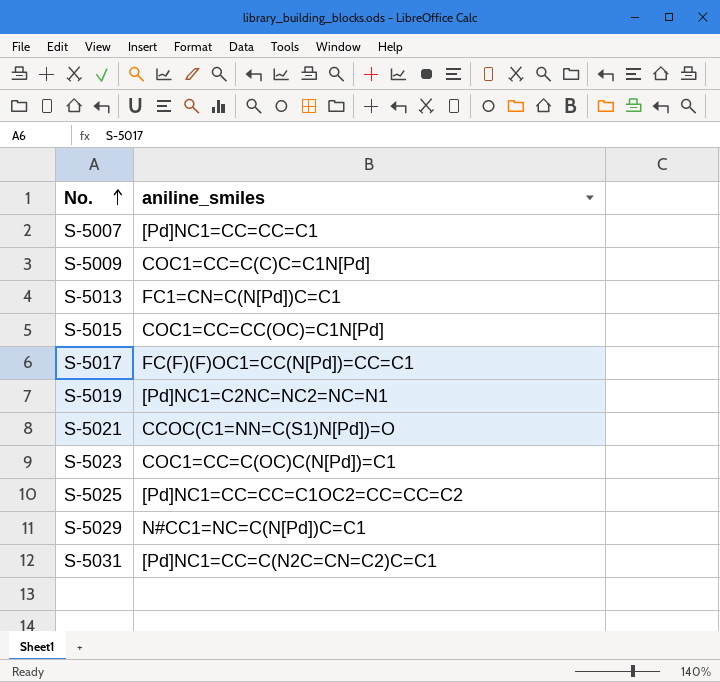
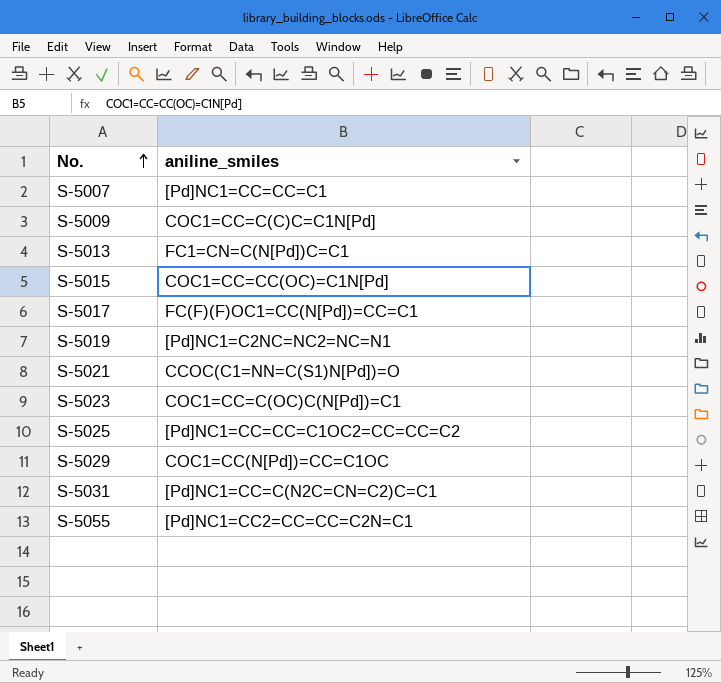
S-5029 | aniline_smiles: N#CC1=NC=C(N[Pd])C=C1 -> COC1=CC(N[Pd])=CC=C1OC
row S-5055: none -> [Pd]NC1=CC2=CC=CC=C2N=C1

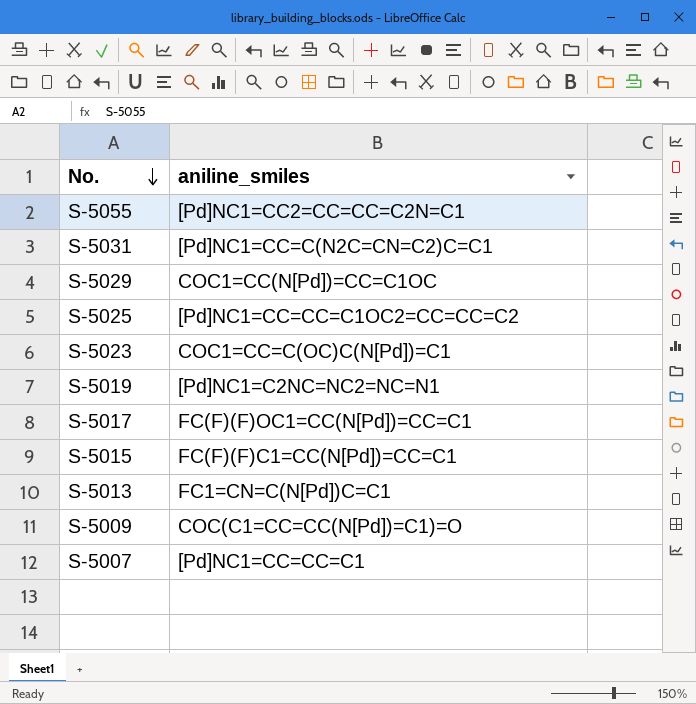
row order: No. ascending -> No. descending
row S-5021: CCOC(C1=NN=C(S1)N[Pd])=O -> none
S-5015 | aniline_smiles: COC1=CC=CC(OC)=C1N[Pd] -> FC(F)(F)C1=CC(N[Pd])=CC=C1
S-5009 | aniline_smiles: COC1=CC=C(C)C=C1N[Pd] -> COC(C1=CC=CC(N[Pd])=C1)=O

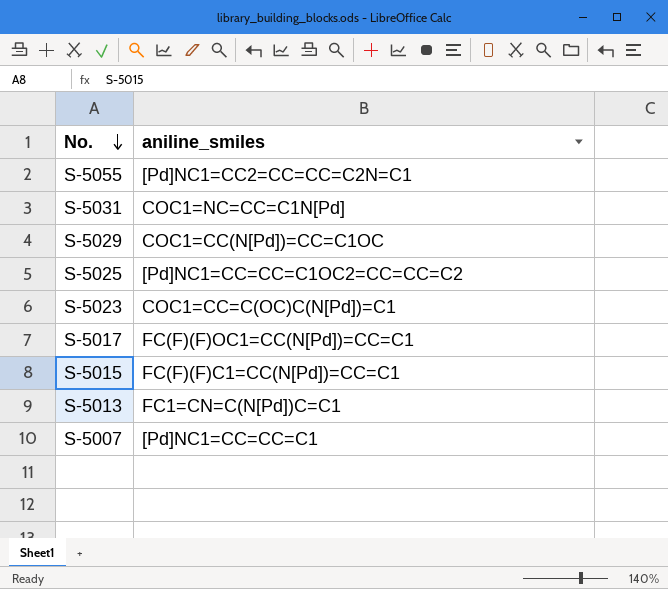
row S-5019: [Pd]NC1=C2NC=NC2=NC=N1 -> none
row S-5009: COC(C1=CC=CC(N[Pd])=C1)=O -> none
S-5031 | aniline_smiles: [Pd]NC1=CC=C(N2C=CN=C2)C=C1 -> COC1=NC=CC=C1N[Pd]

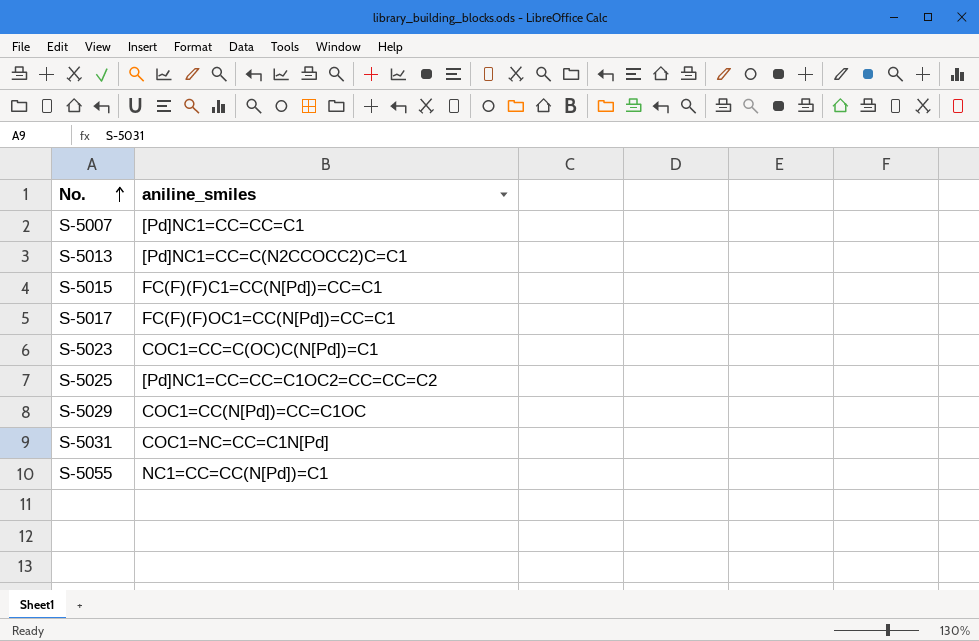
row order: No. descending -> No. ascending
S-5013 | aniline_smiles: FC1=CN=C(N[Pd])C=C1 -> [Pd]NC1=CC=C(N2CCOCC2)C=C1
S-5055 | aniline_smiles: [Pd]NC1=CC2=CC=CC=C2N=C1 -> NC1=CC=CC(N[Pd])=C1

